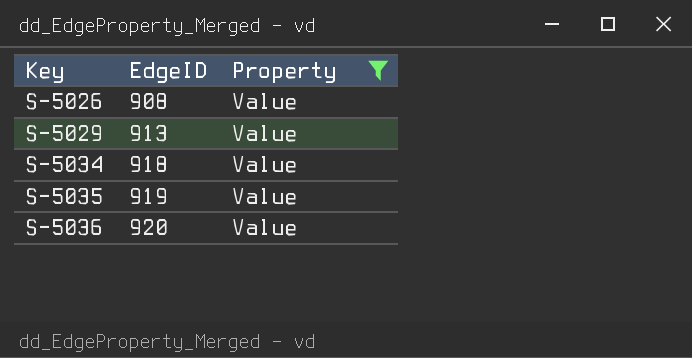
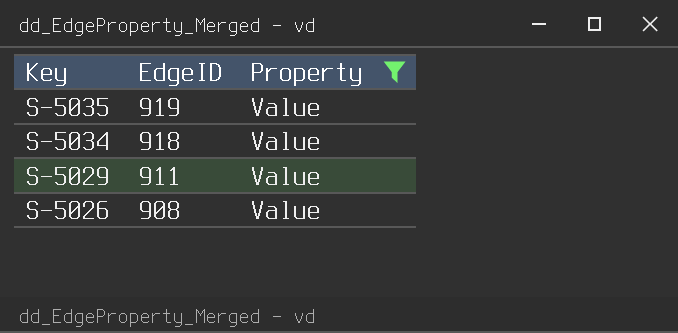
row order: Key ascending -> Key descending
row S-5036: 920 | Value -> none
S-5029 | EdgeID: 913 -> 911

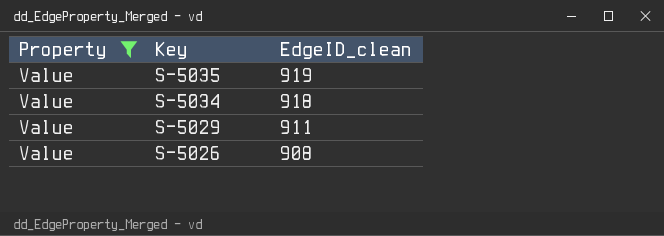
column Property | position: 3 -> 1
column name: EdgeID -> EdgeID_clean

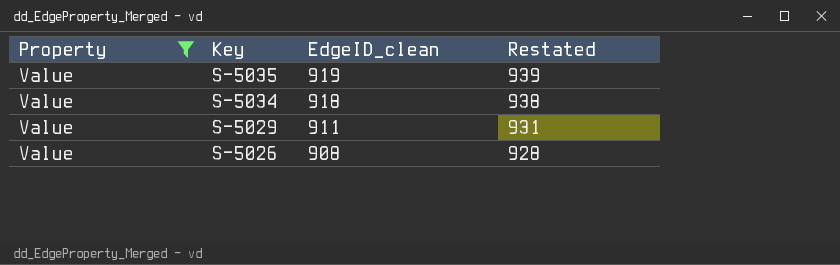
column Restated | formula: none -> [EdgeID_clean] + 20

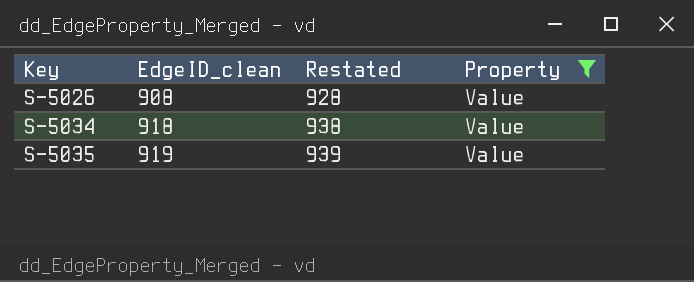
row order: Key descending -> Key ascending
column Property | position: 1 -> 4
row S-5029: Value | 911 | 931 -> none

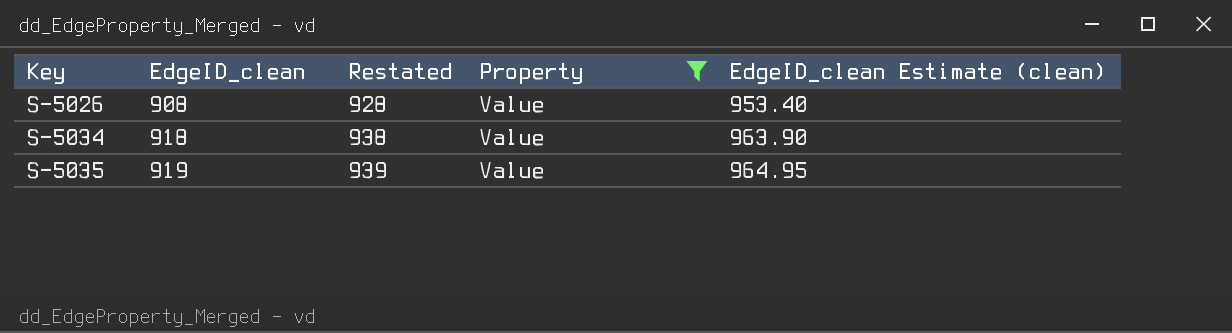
column EdgeID_clean Estimate (clean) | formula: none -> [EdgeID_clean] * 1.05

